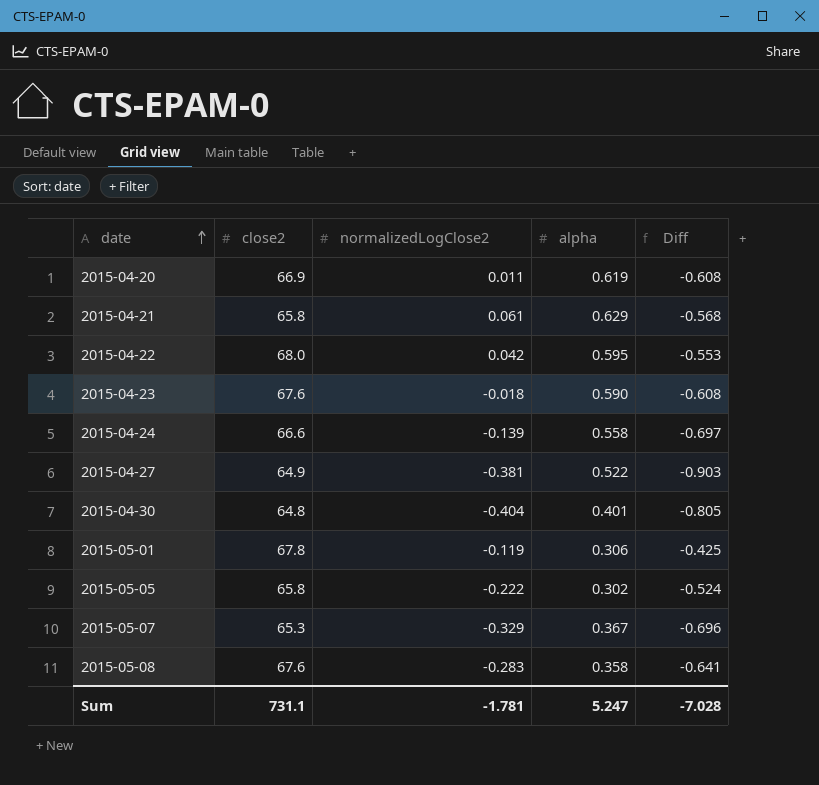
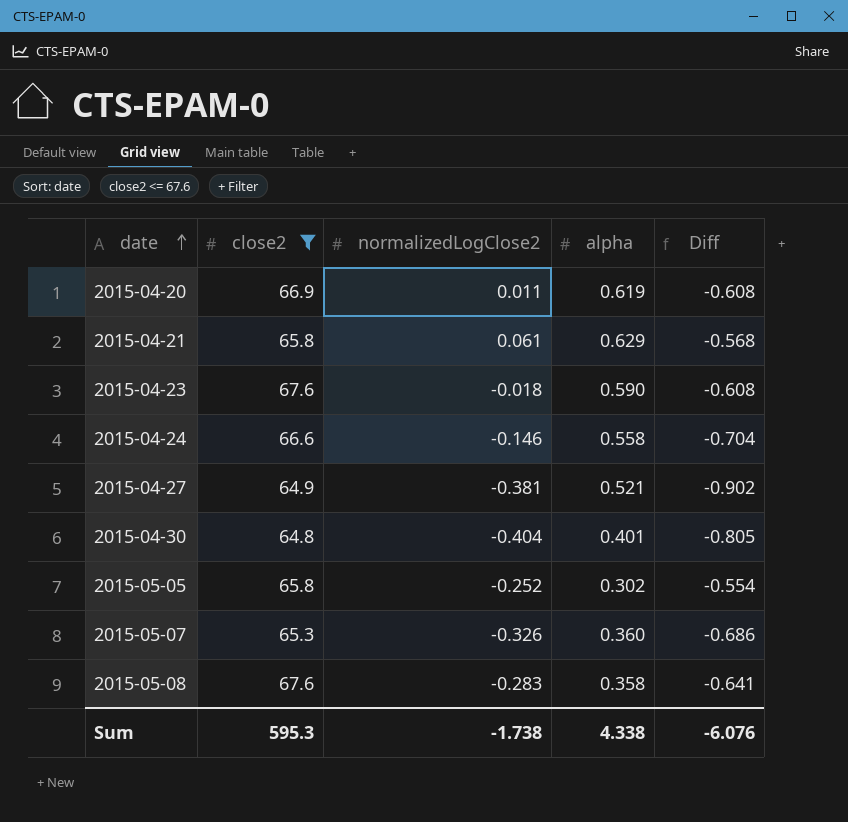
filter: none -> close2 <= 67.6
2015-04-24 | normalizedLogClose2: -0.139 -> -0.146
2015-04-24 | Diff: -0.697 -> -0.704
2015-04-27 | alpha: 0.522 -> 0.521
2015-04-27 | Diff: -0.903 -> -0.902
2015-05-05 | normalizedLogClose2: -0.222 -> -0.252
2015-05-05 | Diff: -0.524 -> -0.554
2015-05-07 | normalizedLogClose2: -0.329 -> -0.326
2015-05-07 | alpha: 0.367 -> 0.360
2015-05-07 | Diff: -0.696 -> -0.686
Sum | close2: 731.1 -> 595.3
Sum | normalizedLogClose2: -1.781 -> -1.738
Sum | alpha: 5.247 -> 4.338
Sum | Diff: -7.028 -> -6.076

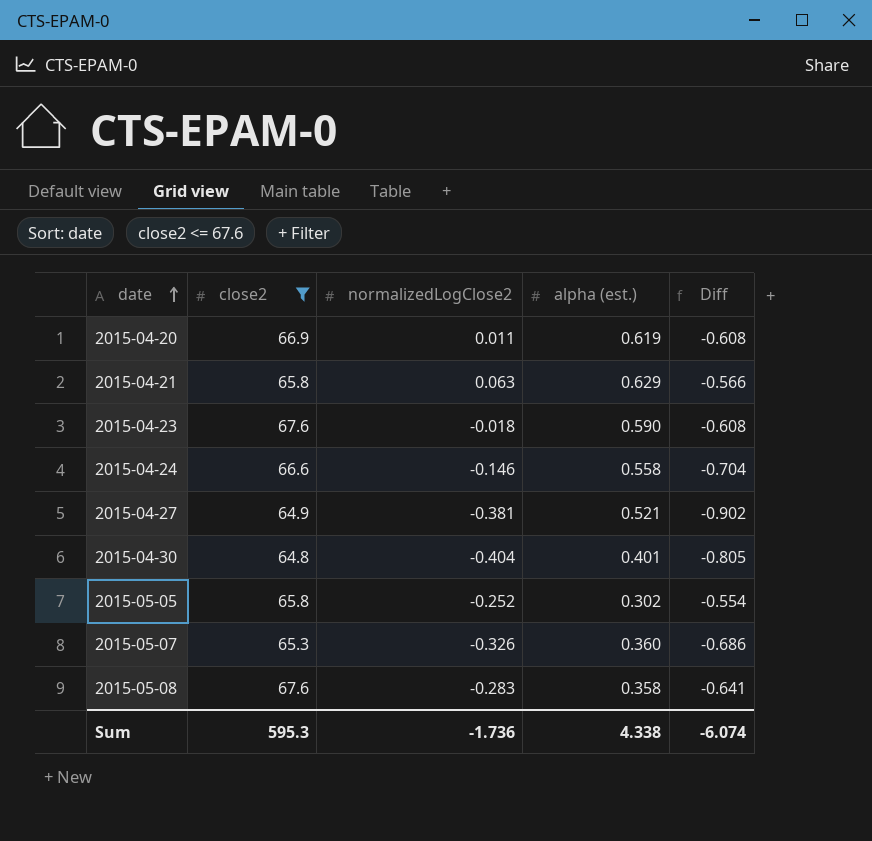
column name: alpha -> alpha (est.)
2015-04-21 | normalizedLogClose2: 0.061 -> 0.063
2015-04-21 | Diff: -0.568 -> -0.566
Sum | normalizedLogClose2: -1.738 -> -1.736
Sum | Diff: -6.076 -> -6.074

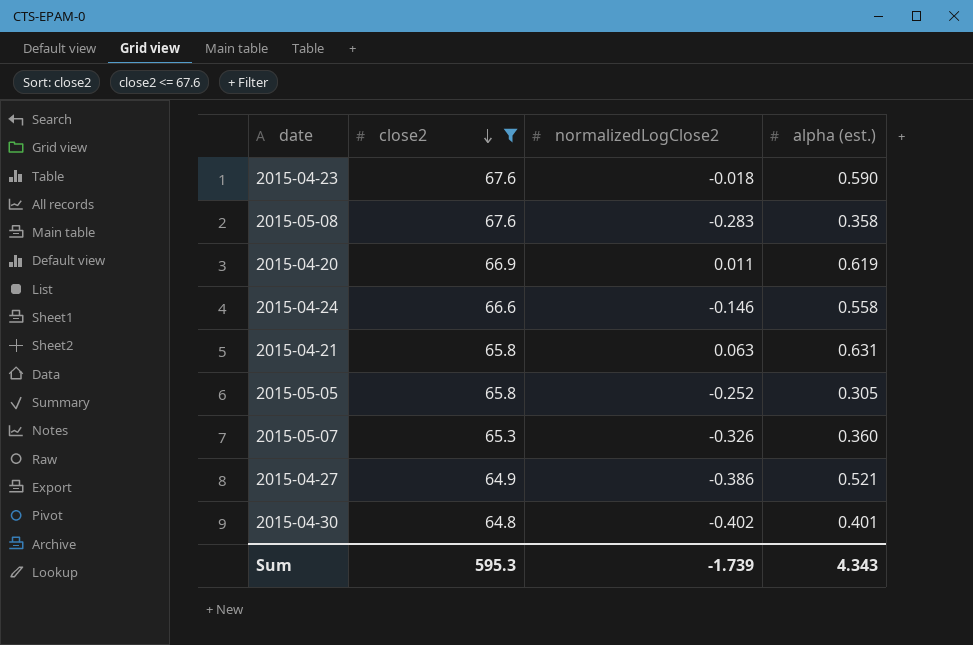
row order: date ascending -> close2 descending
column Diff | formula: [normalizedLogClose2] - [alpha (est.)] -> none
2015-04-21 | alpha (est.): 0.629 -> 0.631
2015-05-05 | alpha (est.): 0.302 -> 0.305
2015-04-27 | normalizedLogClose2: -0.381 -> -0.386
2015-04-30 | normalizedLogClose2: -0.404 -> -0.402
Sum | normalizedLogClose2: -1.736 -> -1.739
Sum | alpha (est.): 4.338 -> 4.343

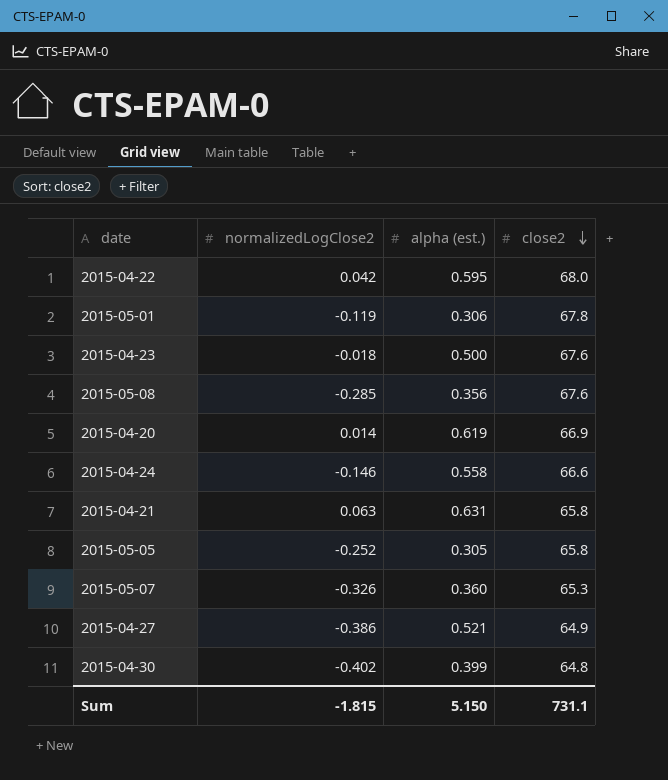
filter: close2 <= 67.6 -> none
column close2 | position: 2 -> 4
2015-04-23 | alpha (est.): 0.590 -> 0.500
2015-05-08 | normalizedLogClose2: -0.283 -> -0.285
2015-05-08 | alpha (est.): 0.358 -> 0.356
2015-04-20 | normalizedLogClose2: 0.011 -> 0.014
2015-04-30 | alpha (est.): 0.401 -> 0.399
Sum | normalizedLogClose2: -1.739 -> -1.815
Sum | alpha (est.): 4.343 -> 5.150
Sum | close2: 595.3 -> 731.1

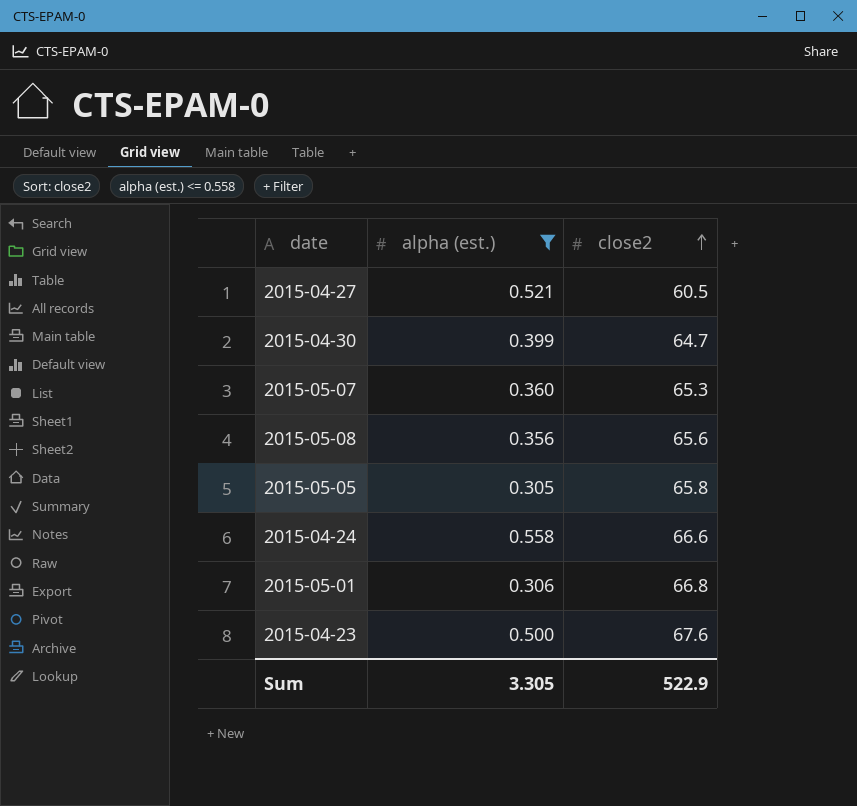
filter: none -> alpha (est.) <= 0.558
row order: close2 descending -> close2 ascending
column normalizedLogClose2 | position: 2 -> none
2015-04-27 | close2: 64.9 -> 60.5
2015-04-30 | close2: 64.8 -> 64.7
2015-05-08 | close2: 67.6 -> 65.6
2015-05-01 | close2: 67.8 -> 66.8
Sum | alpha (est.): 5.150 -> 3.305
Sum | close2: 731.1 -> 522.9

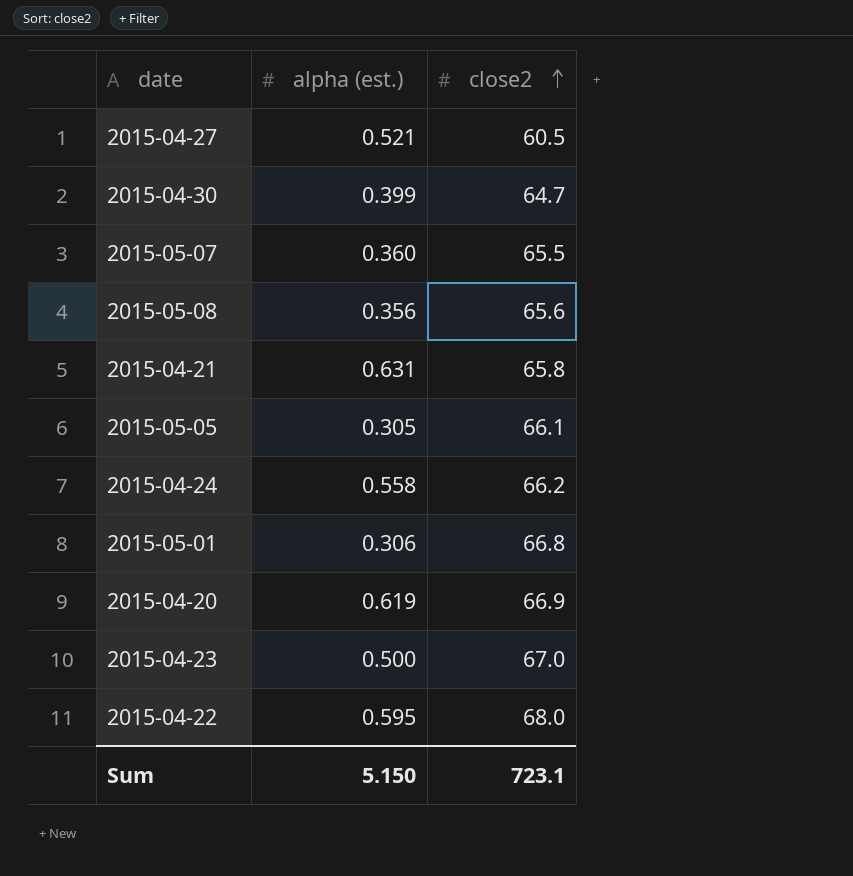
filter: alpha (est.) <= 0.558 -> none
2015-05-07 | close2: 65.3 -> 65.5
2015-05-05 | close2: 65.8 -> 66.1
2015-04-24 | close2: 66.6 -> 66.2
2015-04-23 | close2: 67.6 -> 67.0
Sum | alpha (est.): 3.305 -> 5.150
Sum | close2: 522.9 -> 723.1

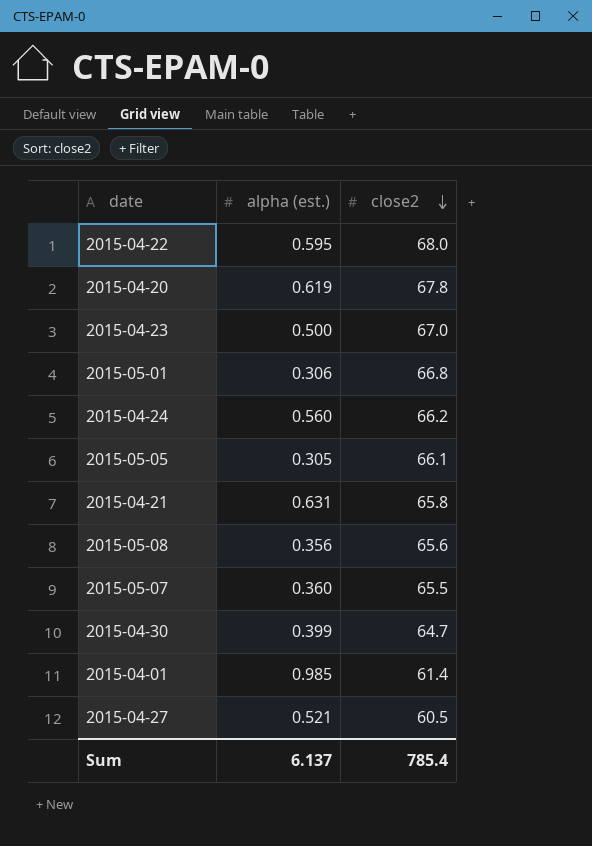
row order: close2 ascending -> close2 descending
2015-04-20 | close2: 66.9 -> 67.8
2015-04-24 | alpha (est.): 0.558 -> 0.560
row 2015-04-01: none -> 0.985 | 61.4
Sum | alpha (est.): 5.150 -> 6.137
Sum | close2: 723.1 -> 785.4

